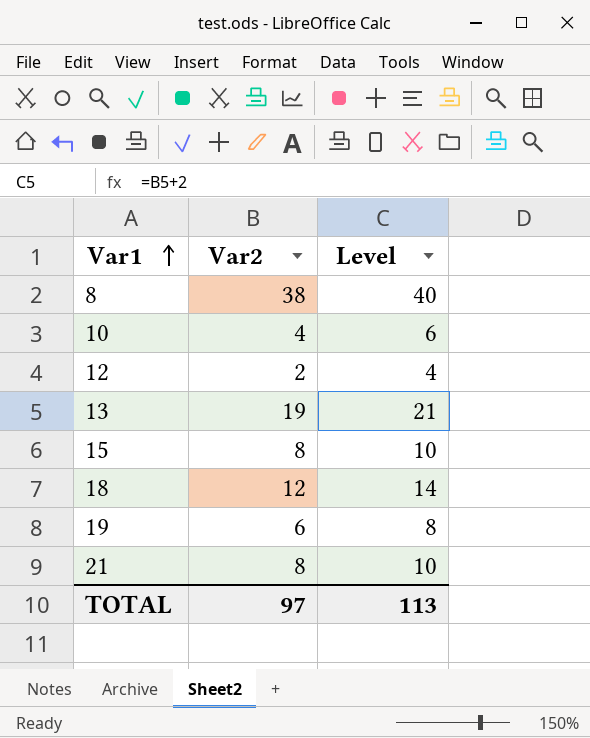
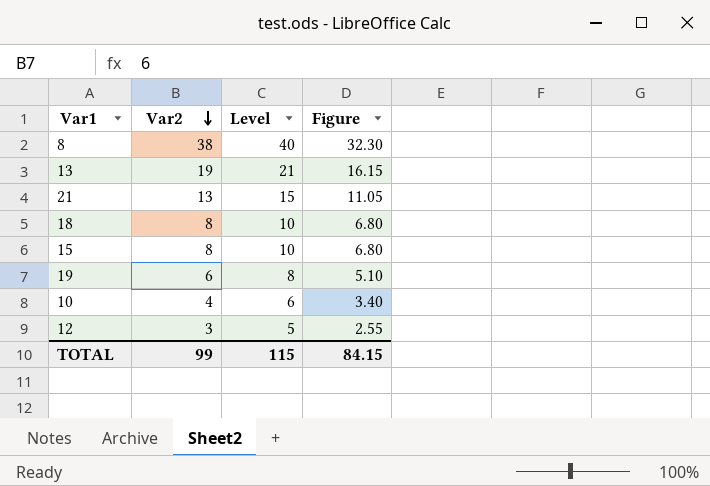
row order: Var1 ascending -> Var2 descending
column Figure | formula: none -> [Var2] * 0.85
21 | Var2: 8 -> 13
21 | Level: 10 -> 15
18 | Var2: 12 -> 8
18 | Level: 14 -> 10
12 | Var2: 2 -> 3
12 | Level: 4 -> 5
TOTAL | Var2: 97 -> 99
TOTAL | Level: 113 -> 115

